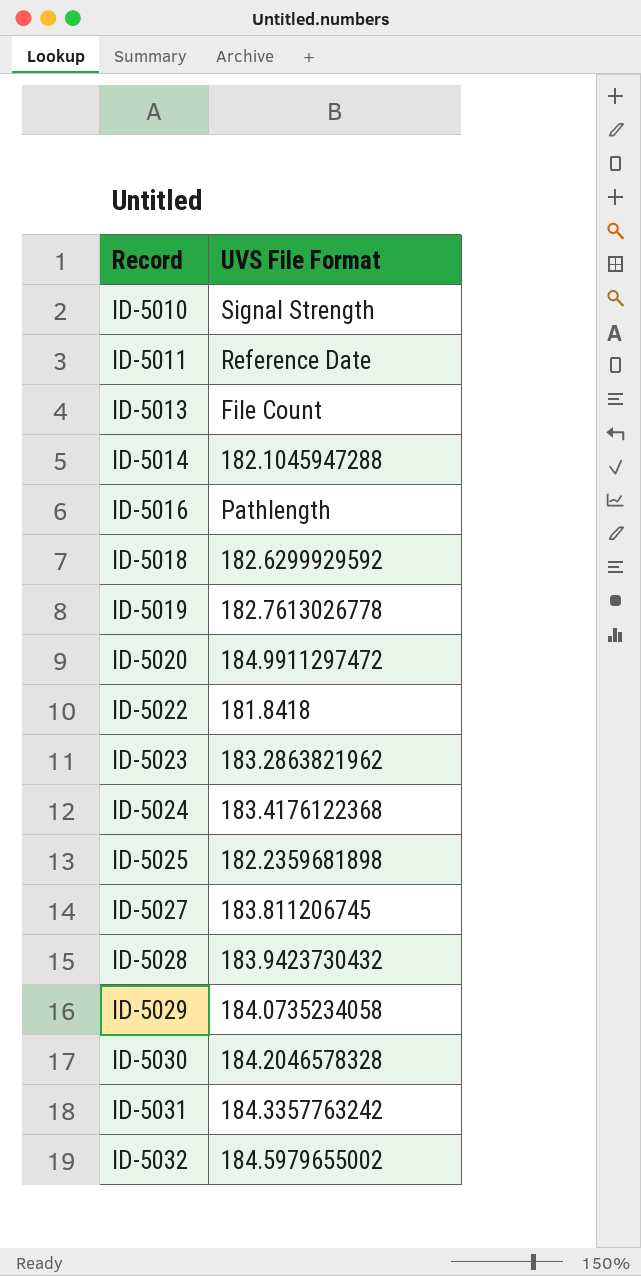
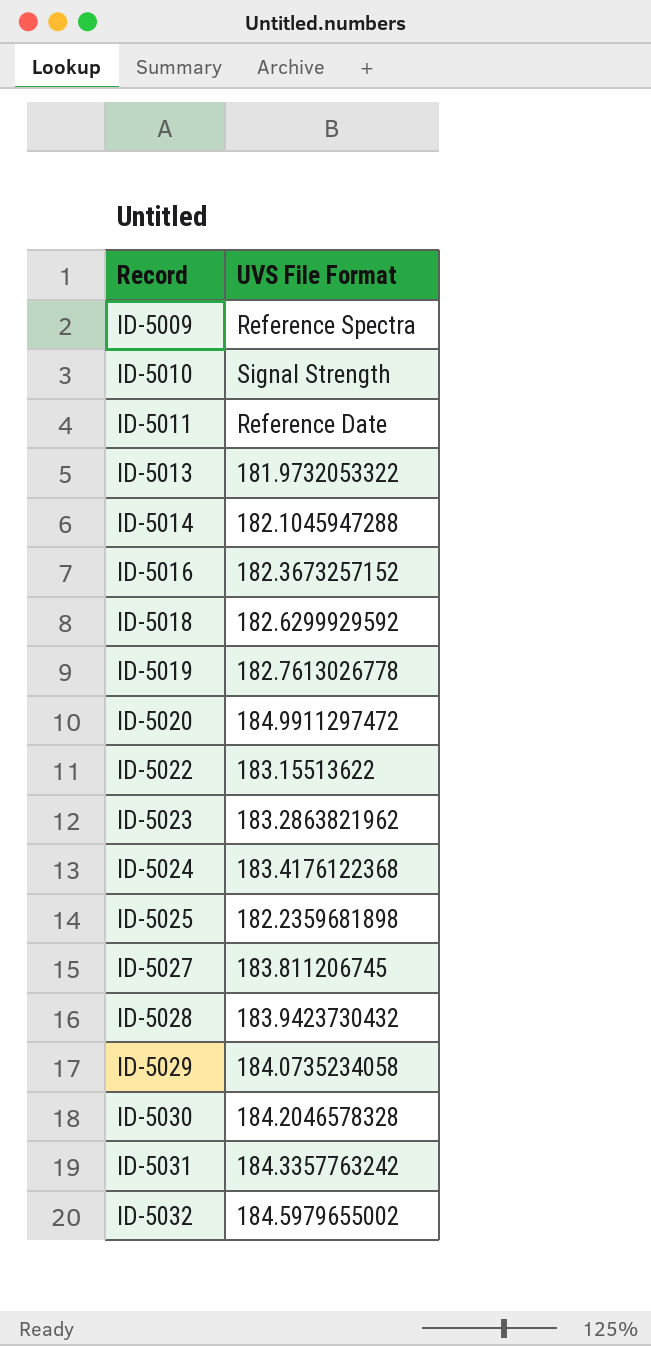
row ID-5009: none -> Reference Spectra
ID-5013 | UVS File Format: File Count -> 181.9732053322
ID-5016 | UVS File Format: Pathlength -> 182.3673257152
ID-5022 | UVS File Format: 181.8418 -> 183.15513622

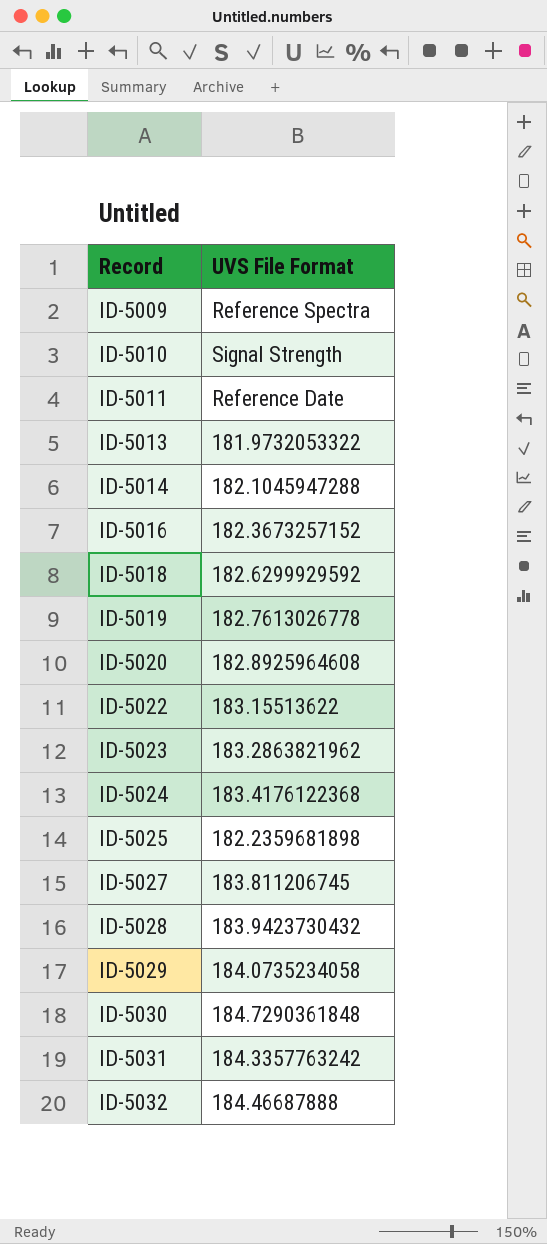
ID-5020 | UVS File Format: 184.9911297472 -> 182.8925964608
ID-5030 | UVS File Format: 184.2046578328 -> 184.7290361848
ID-5032 | UVS File Format: 184.5979655002 -> 184.46687888

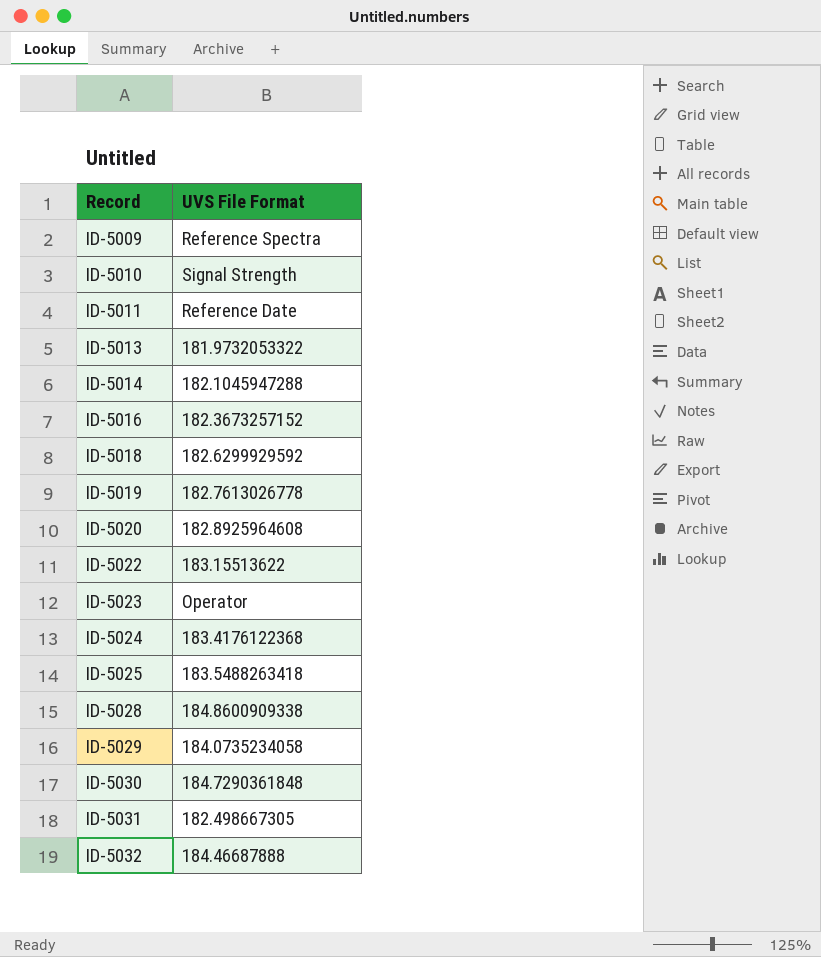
row ID-5027: 183.811206745 -> none
ID-5023 | UVS File Format: 183.2863821962 -> Operator
ID-5025 | UVS File Format: 182.2359681898 -> 183.5488263418
ID-5028 | UVS File Format: 183.9423730432 -> 184.8600909338
ID-5031 | UVS File Format: 184.3357763242 -> 182.498667305

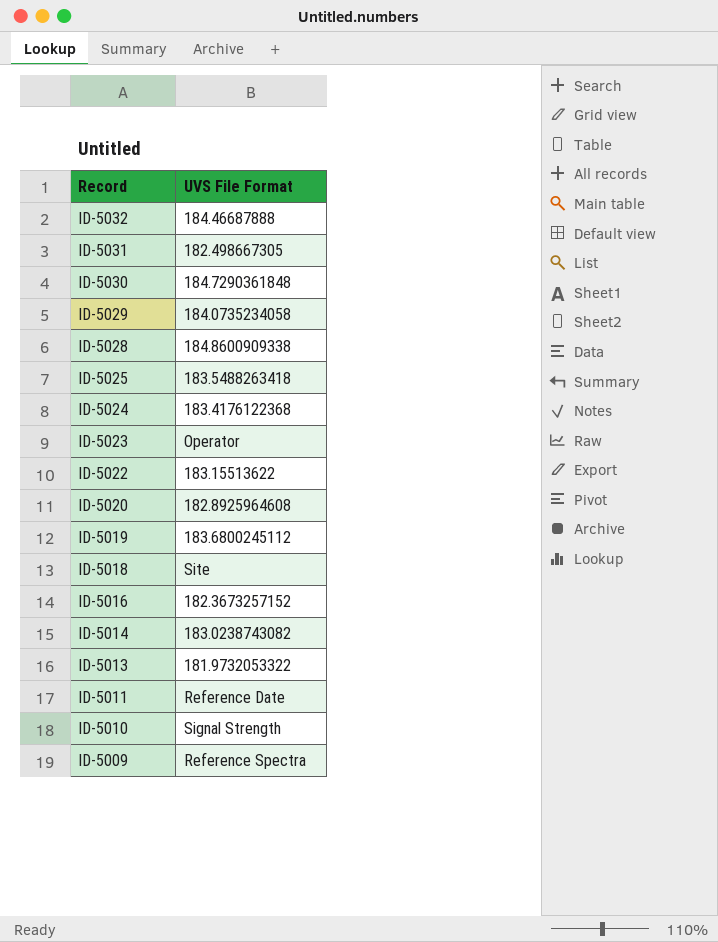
row order: Record ascending -> Record descending
ID-5019 | UVS File Format: 182.7613026778 -> 183.6800245112
ID-5018 | UVS File Format: 182.6299929592 -> Site
ID-5014 | UVS File Format: 182.1045947288 -> 183.0238743082

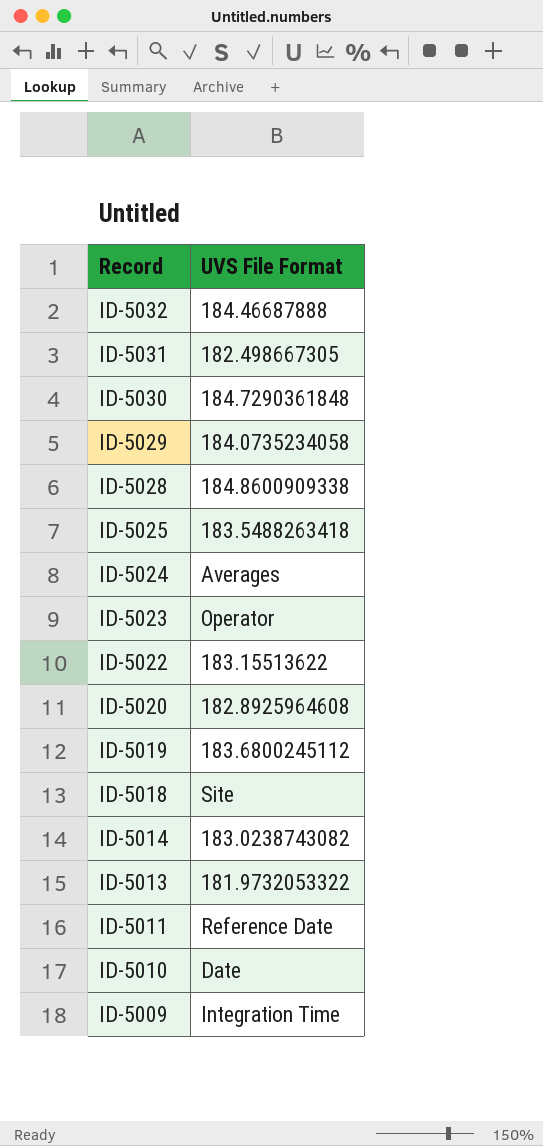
row ID-5016: 182.3673257152 -> none
ID-5024 | UVS File Format: 183.4176122368 -> Averages
ID-5010 | UVS File Format: Signal Strength -> Date
ID-5009 | UVS File Format: Reference Spectra -> Integration Time

